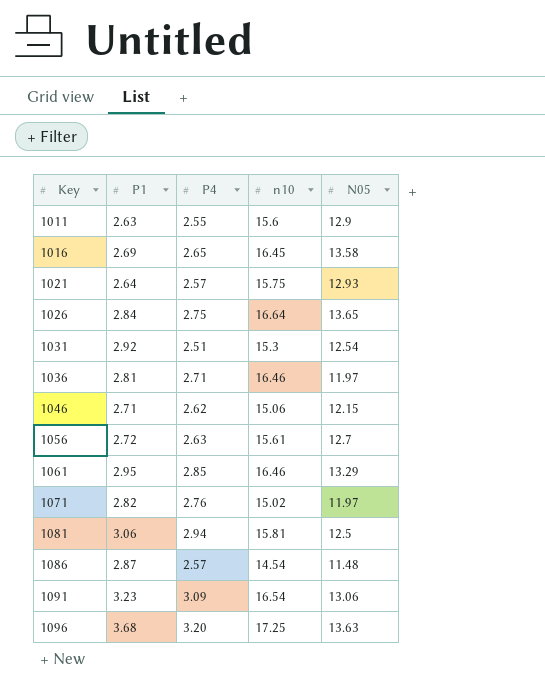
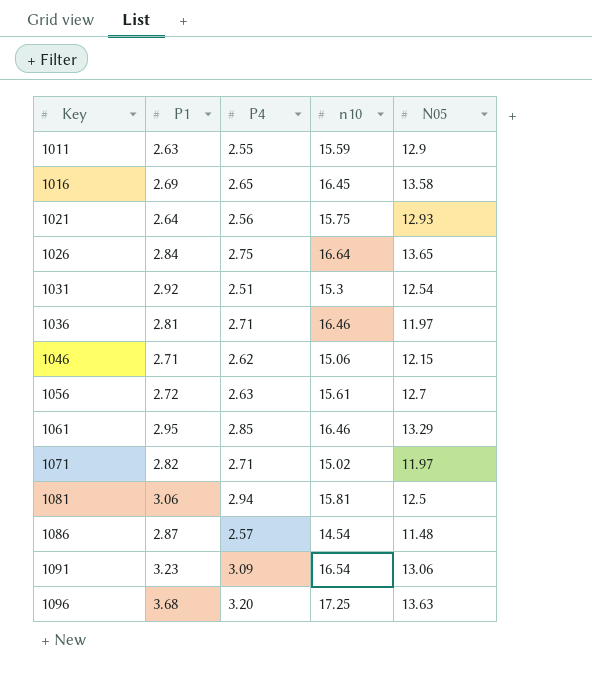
1011 | n10: 15.6 -> 15.59
1021 | P4: 2.57 -> 2.56
1071 | P4: 2.76 -> 2.71

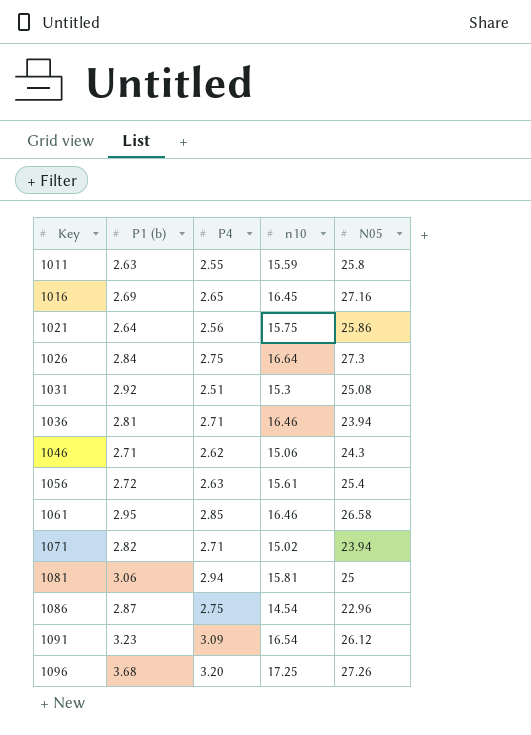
column name: P1 -> P1 (b)
1011 | N05: 12.9 -> 25.8
1016 | N05: 13.58 -> 27.16
1021 | N05: 12.93 -> 25.86
1026 | N05: 13.65 -> 27.3
1031 | N05: 12.54 -> 25.08
1036 | N05: 11.97 -> 23.94
1046 | N05: 12.15 -> 24.3
1056 | N05: 12.7 -> 25.4
1061 | N05: 13.29 -> 26.58
1071 | N05: 11.97 -> 23.94
1081 | N05: 12.5 -> 25
1086 | P4: 2.57 -> 2.75
1086 | N05: 11.48 -> 22.96
1091 | N05: 13.06 -> 26.12
1096 | N05: 13.63 -> 27.26

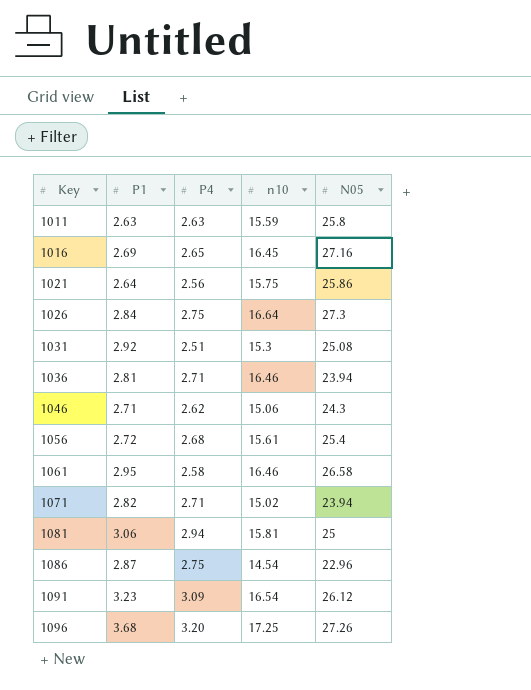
column name: P1 (b) -> P1
1011 | P4: 2.55 -> 2.63
1056 | P4: 2.63 -> 2.68
1061 | P4: 2.85 -> 2.58

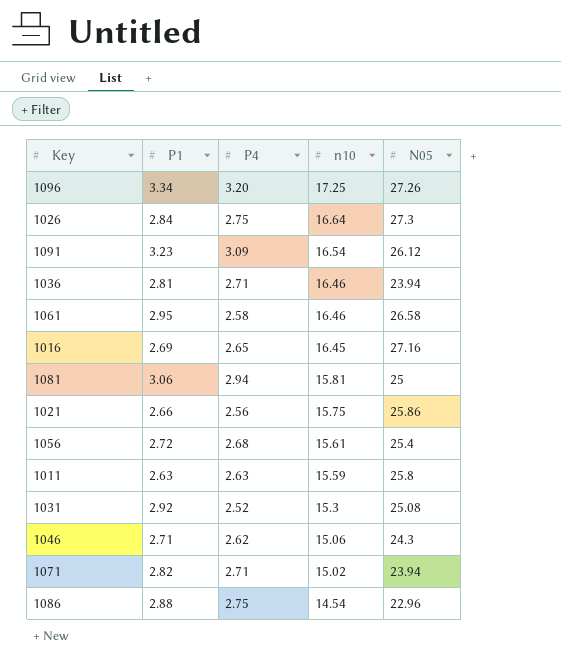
row order: Key ascending -> n10 descending
1096 | P1: 3.68 -> 3.34
1021 | P1: 2.64 -> 2.66
1031 | P4: 2.51 -> 2.52
1086 | P1: 2.87 -> 2.88

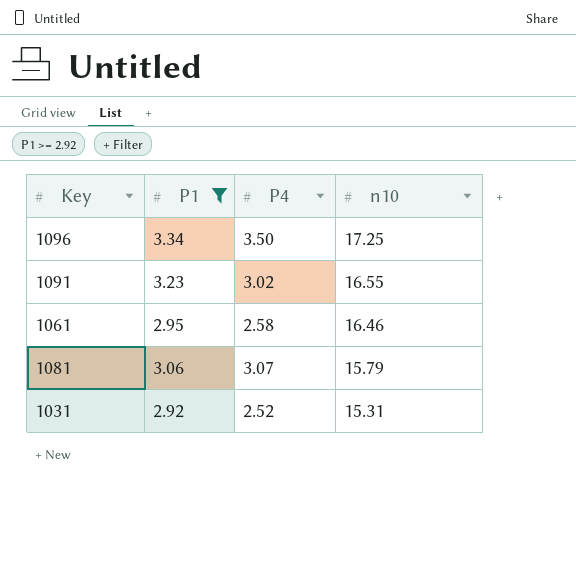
filter: none -> P1 >= 2.92
column N05 | position: 5 -> none
1096 | P4: 3.20 -> 3.50
1091 | P4: 3.09 -> 3.02
1091 | n10: 16.54 -> 16.55
1081 | P4: 2.94 -> 3.07
1081 | n10: 15.81 -> 15.79
1031 | n10: 15.3 -> 15.31

